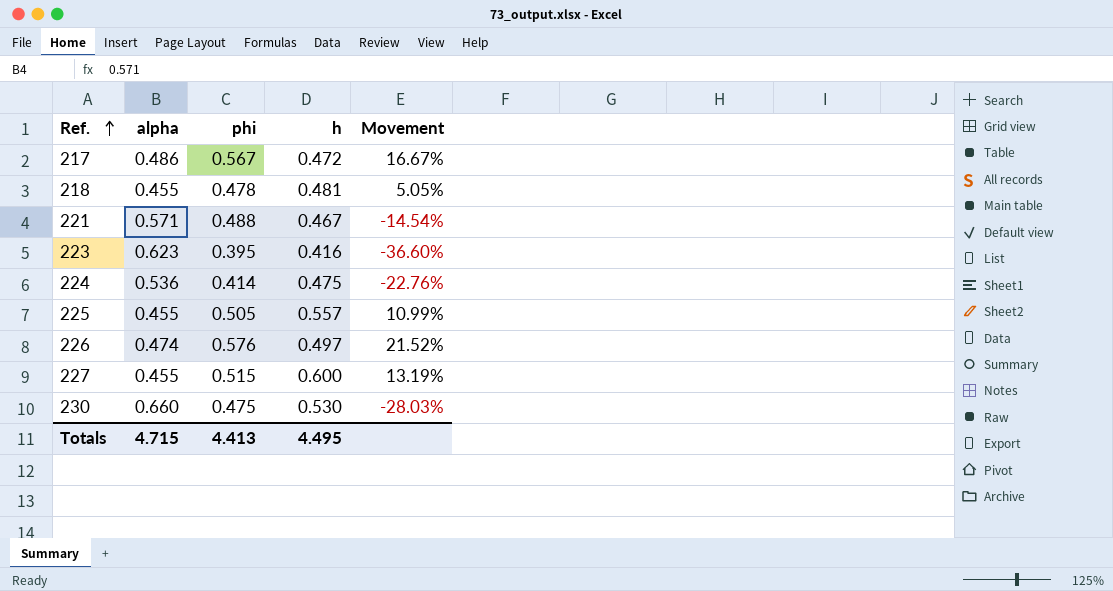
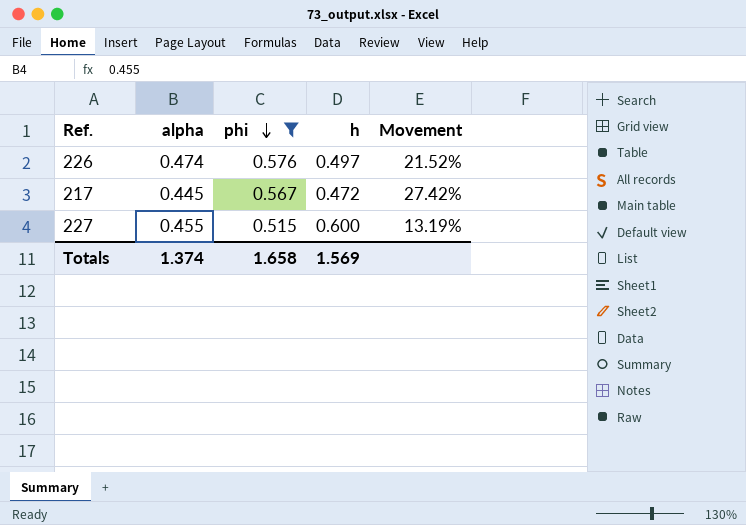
filter: none -> phi >= 0.515
row order: Ref. ascending -> phi descending
217 | alpha: 0.486 -> 0.445
217 | Movement: 16.67% -> 27.42%
Totals | alpha: 4.715 -> 1.374
Totals | phi: 4.413 -> 1.658
Totals | h: 4.495 -> 1.569

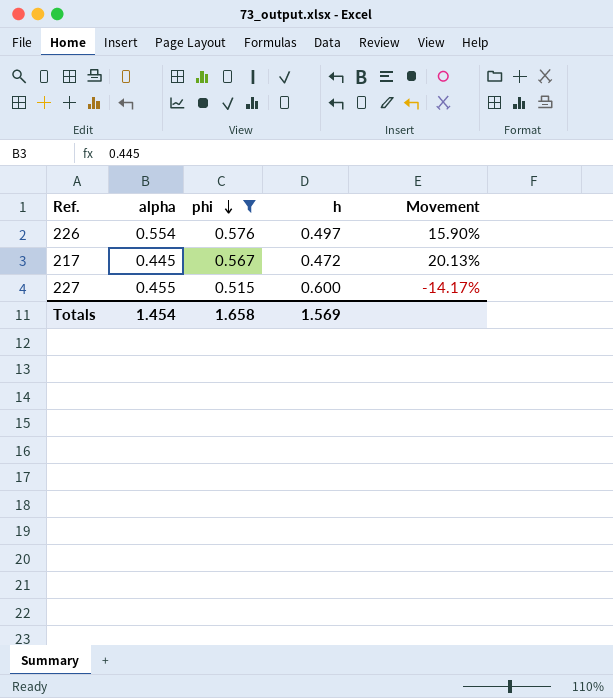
column Movement | formula: ([phi] - [alpha]) / [alpha] -> ([phi] - [h]) / [h]
226 | alpha: 0.474 -> 0.554
Totals | alpha: 1.374 -> 1.454

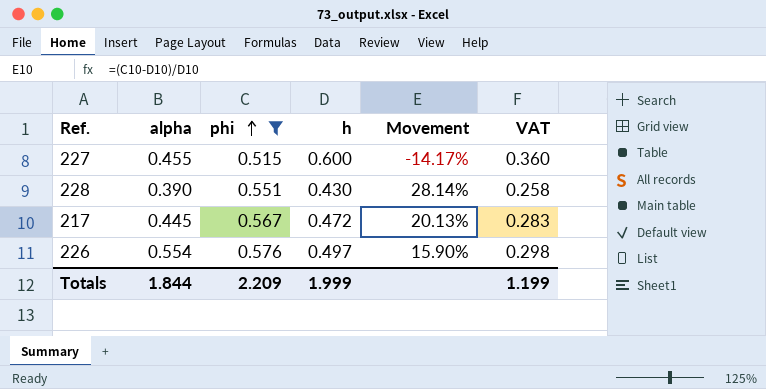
row order: phi descending -> phi ascending
column VAT | formula: none -> [h] * 0.6
row 228: none -> 0.390 | 0.551 | 0.430 | 28.14% | 0.258
Totals | alpha: 1.454 -> 1.844
Totals | phi: 1.658 -> 2.209
Totals | h: 1.569 -> 1.999

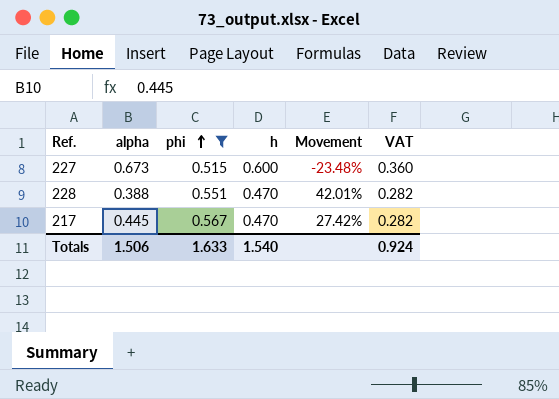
column Movement | formula: ([phi] - [h]) / [h] -> ([phi] - [alpha]) / [alpha]
row 226: 0.554 | 0.576 | 0.497 | 15.90% | 0.298 -> none
227 | alpha: 0.455 -> 0.673
228 | alpha: 0.390 -> 0.388
228 | h: 0.430 -> 0.470
228 | VAT: 0.258 -> 0.282
217 | h: 0.472 -> 0.470
217 | VAT: 0.283 -> 0.282
Totals | alpha: 1.844 -> 1.506
Totals | phi: 2.209 -> 1.633
Totals | h: 1.999 -> 1.540
Totals | VAT: 1.199 -> 0.924

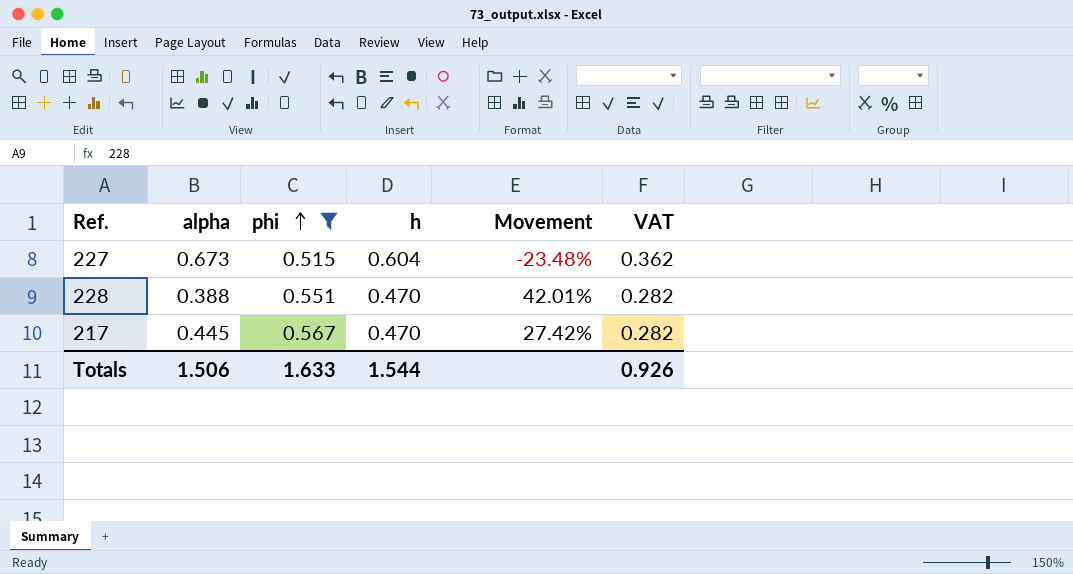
227 | h: 0.600 -> 0.604
227 | VAT: 0.360 -> 0.362
Totals | h: 1.540 -> 1.544
Totals | VAT: 0.924 -> 0.926

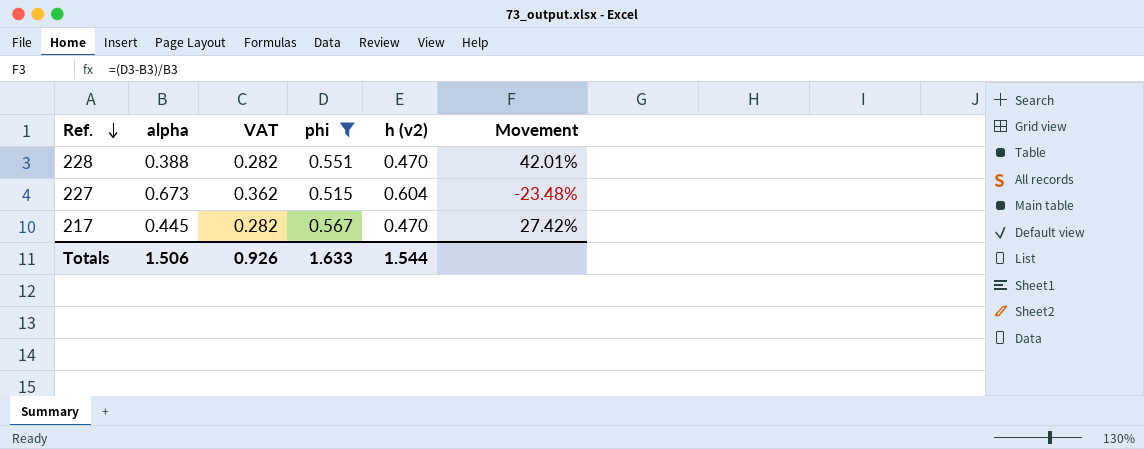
row order: phi ascending -> Ref. descending
column VAT | position: 6 -> 3
column name: h -> h (v2)

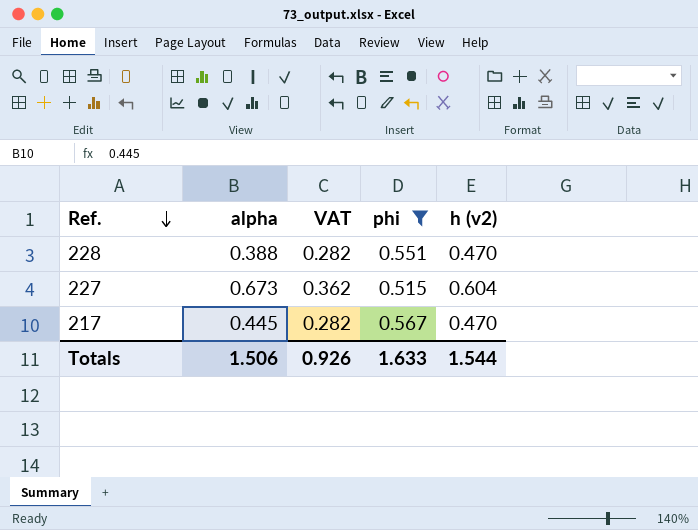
column Movement | formula: ([phi] - [alpha]) / [alpha] -> none

